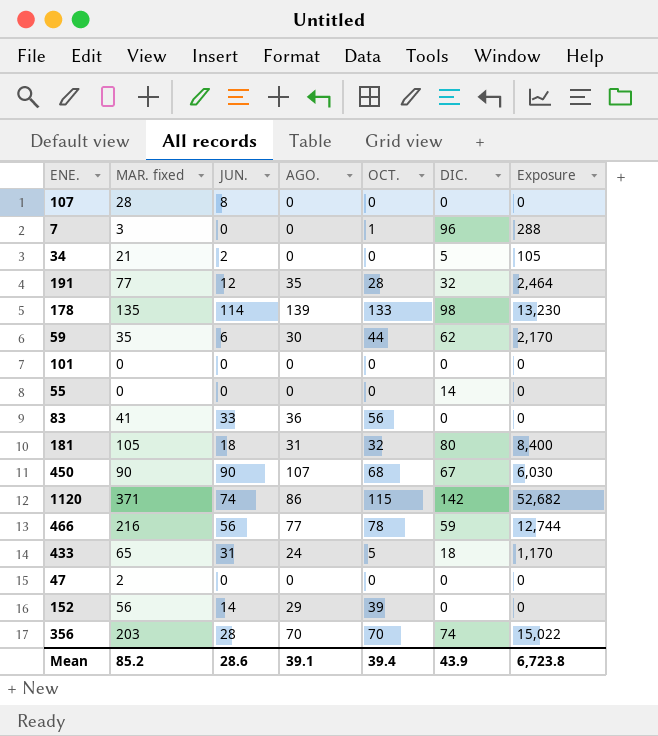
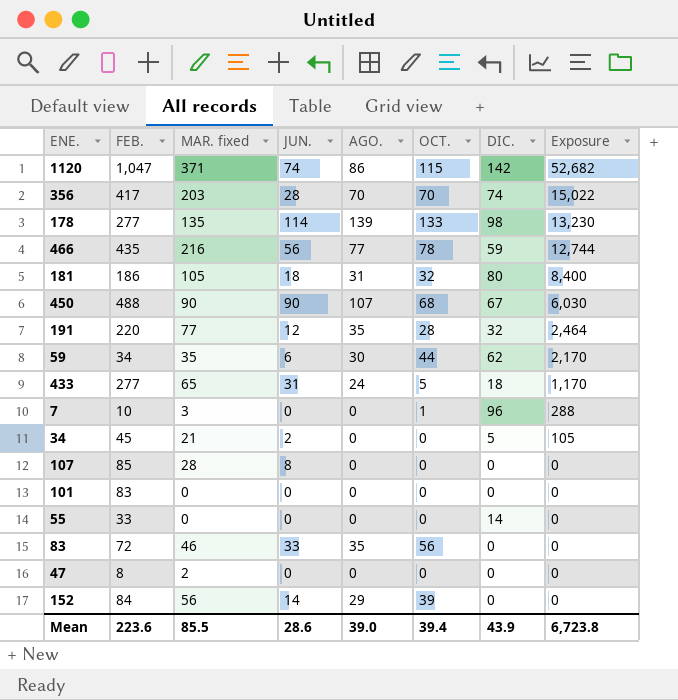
row order: none -> Exposure descending
column FEB. | position: none -> 2
83 | MAR. fixed: 41 -> 46
83 | AGO.: 36 -> 35
Mean | MAR. fixed: 85.2 -> 85.5
Mean | AGO.: 39.1 -> 39.0

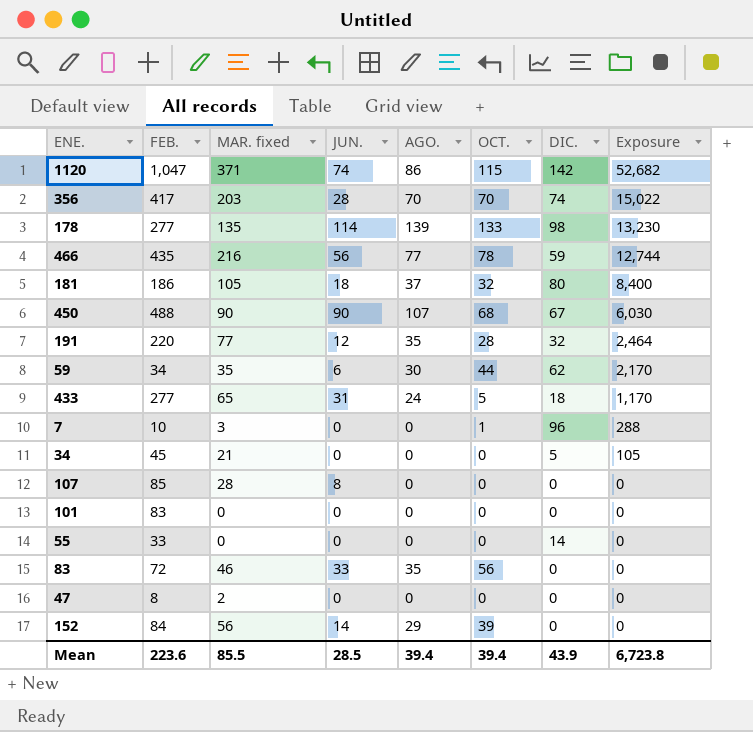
181 | AGO.: 31 -> 37
34 | JUN.: 2 -> 0
Mean | JUN.: 28.6 -> 28.5
Mean | AGO.: 39.0 -> 39.4

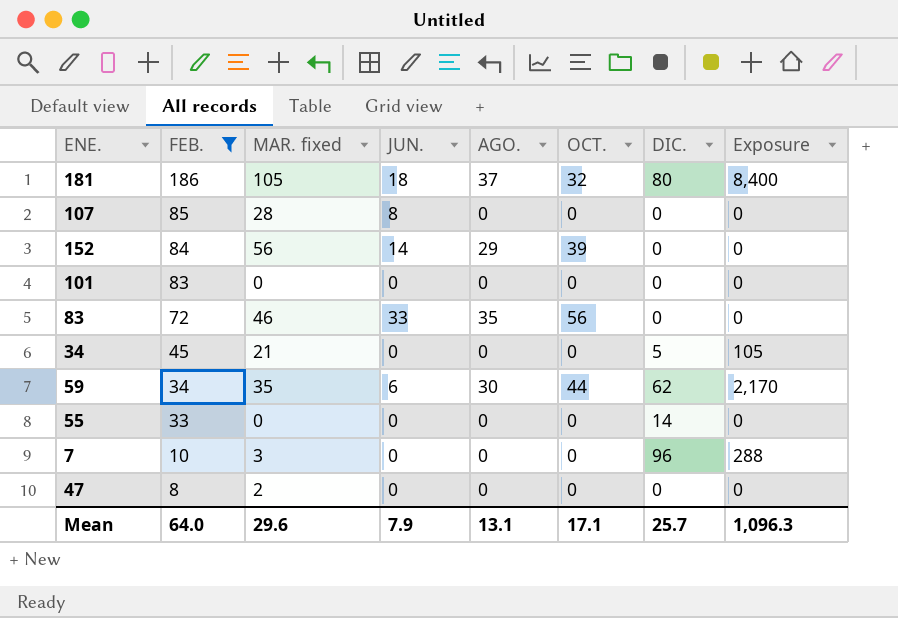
filter: none -> FEB. <= 186
row order: Exposure descending -> FEB. descending
7 | OCT.: 1 -> 0
Mean | FEB.: 223.6 -> 64.0
Mean | MAR. fixed: 85.5 -> 29.6
Mean | JUN.: 28.5 -> 7.9
Mean | AGO.: 39.4 -> 13.1
Mean | OCT.: 39.4 -> 17.1
Mean | DIC.: 43.9 -> 25.7
Mean | Exposure: 6,723.8 -> 1,096.3

